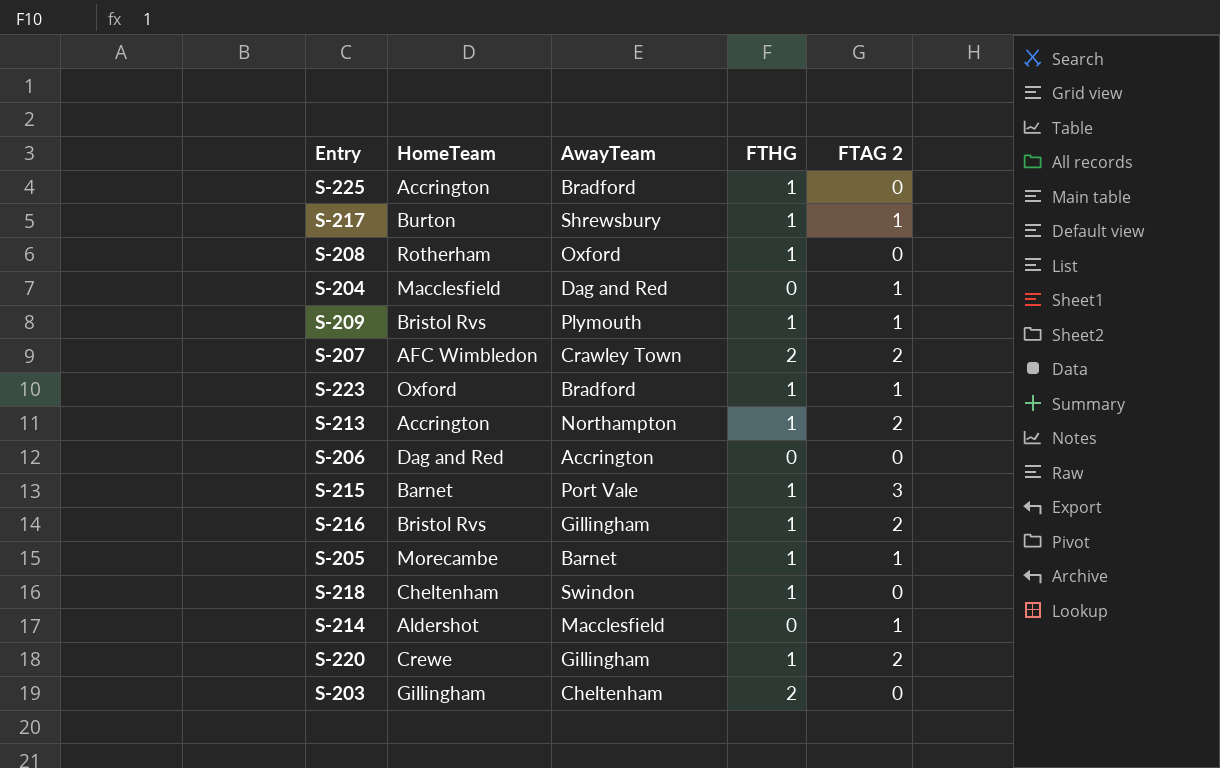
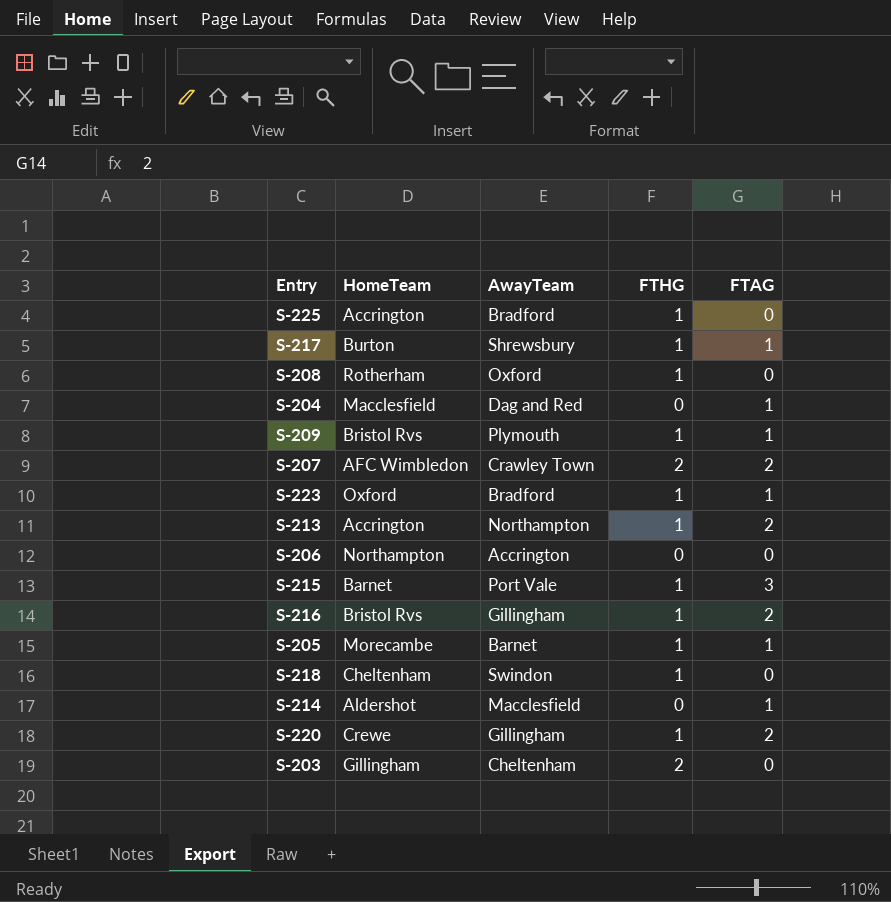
column name: FTAG 2 -> FTAG
S-206 | HomeTeam: Dag and Red -> Northampton

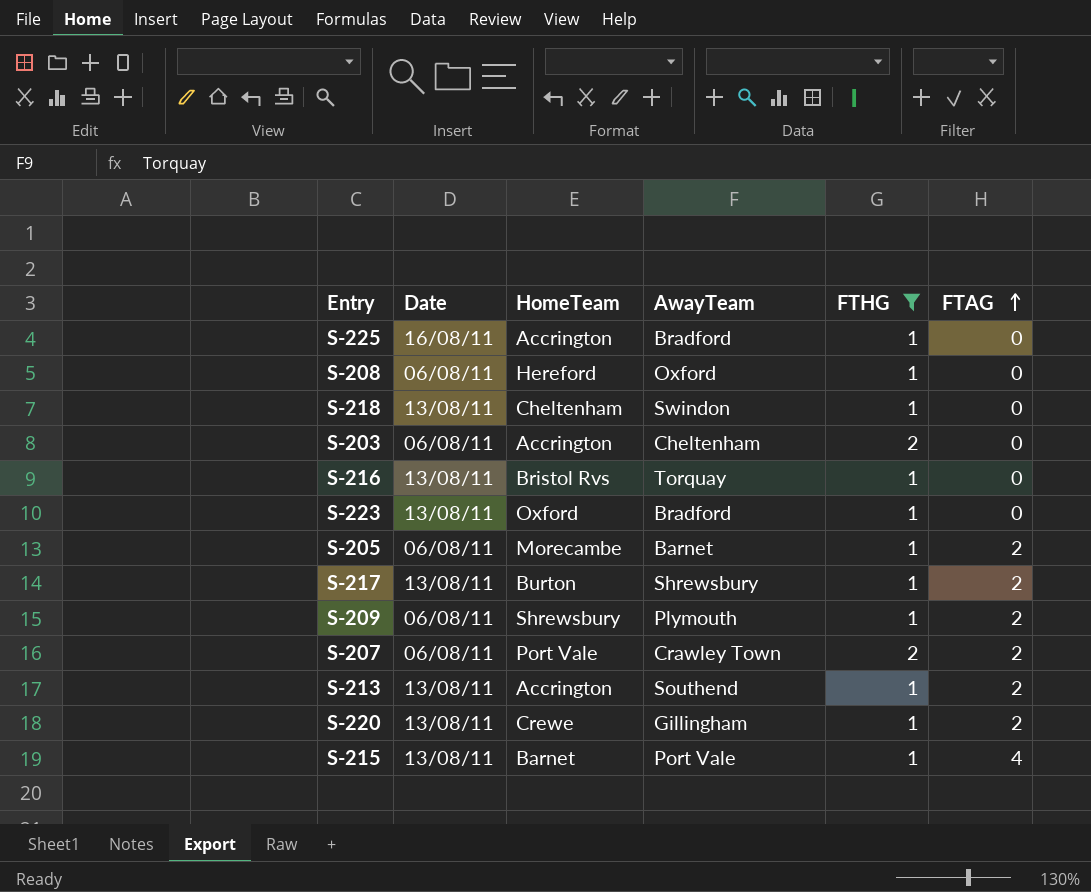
filter: none -> FTHG != 0
row order: none -> FTAG ascending
column Date | position: none -> 2
S-208 | HomeTeam: Rotherham -> Hereford
S-203 | HomeTeam: Gillingham -> Accrington
S-216 | AwayTeam: Gillingham -> Torquay
S-216 | FTAG: 2 -> 0
S-223 | FTAG: 1 -> 0
S-205 | FTAG: 1 -> 2
S-217 | FTAG: 1 -> 2
S-209 | HomeTeam: Bristol Rvs -> Shrewsbury
S-209 | FTAG: 1 -> 2
S-207 | HomeTeam: AFC Wimbledon -> Port Vale
S-213 | AwayTeam: Northampton -> Southend
S-215 | FTAG: 3 -> 4

